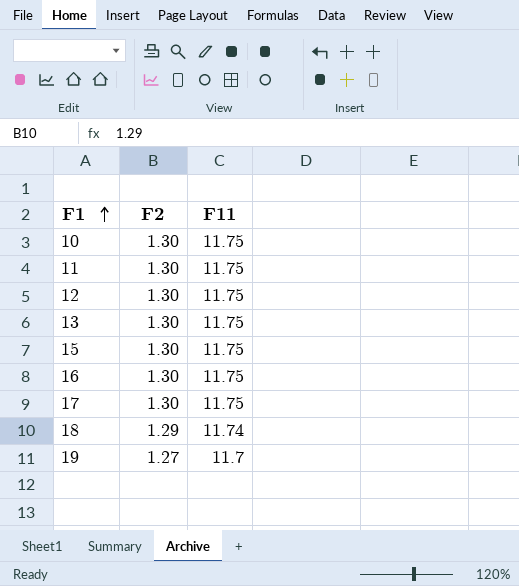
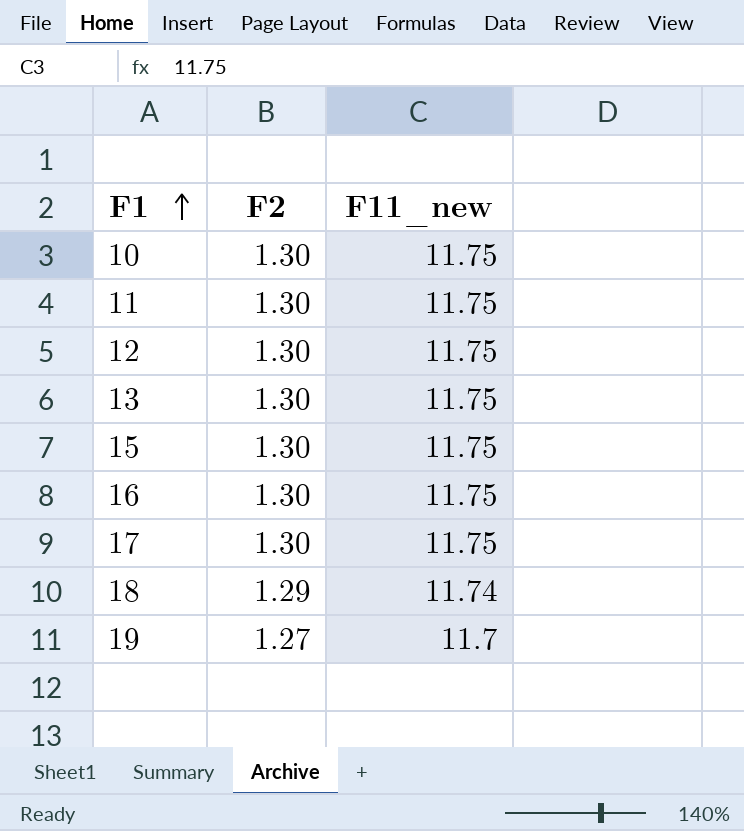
column name: F11 -> F11_new

